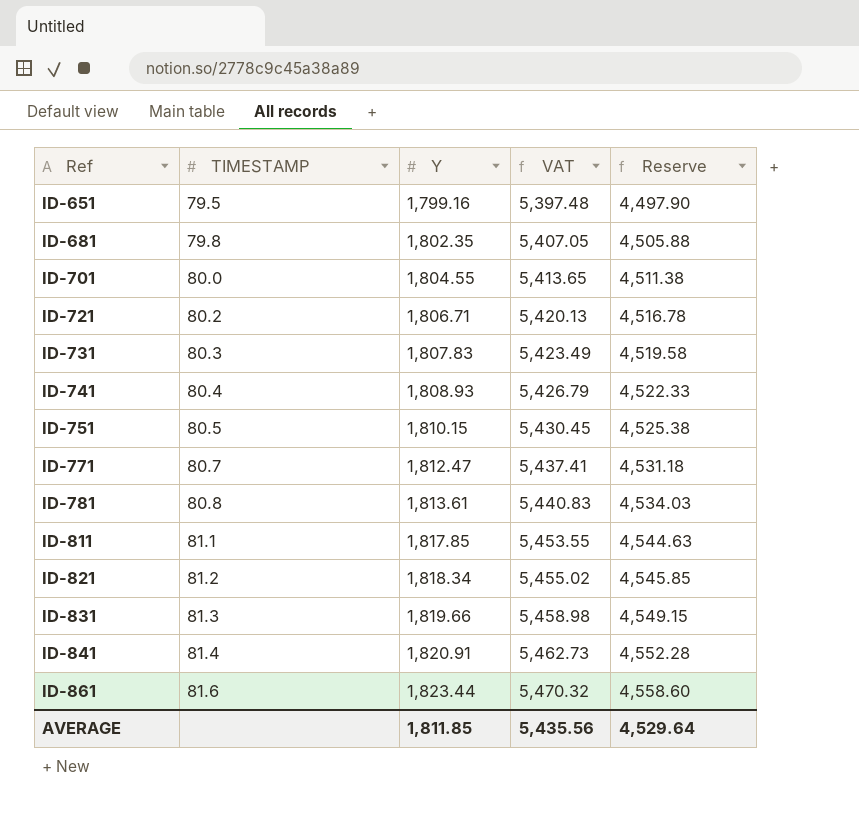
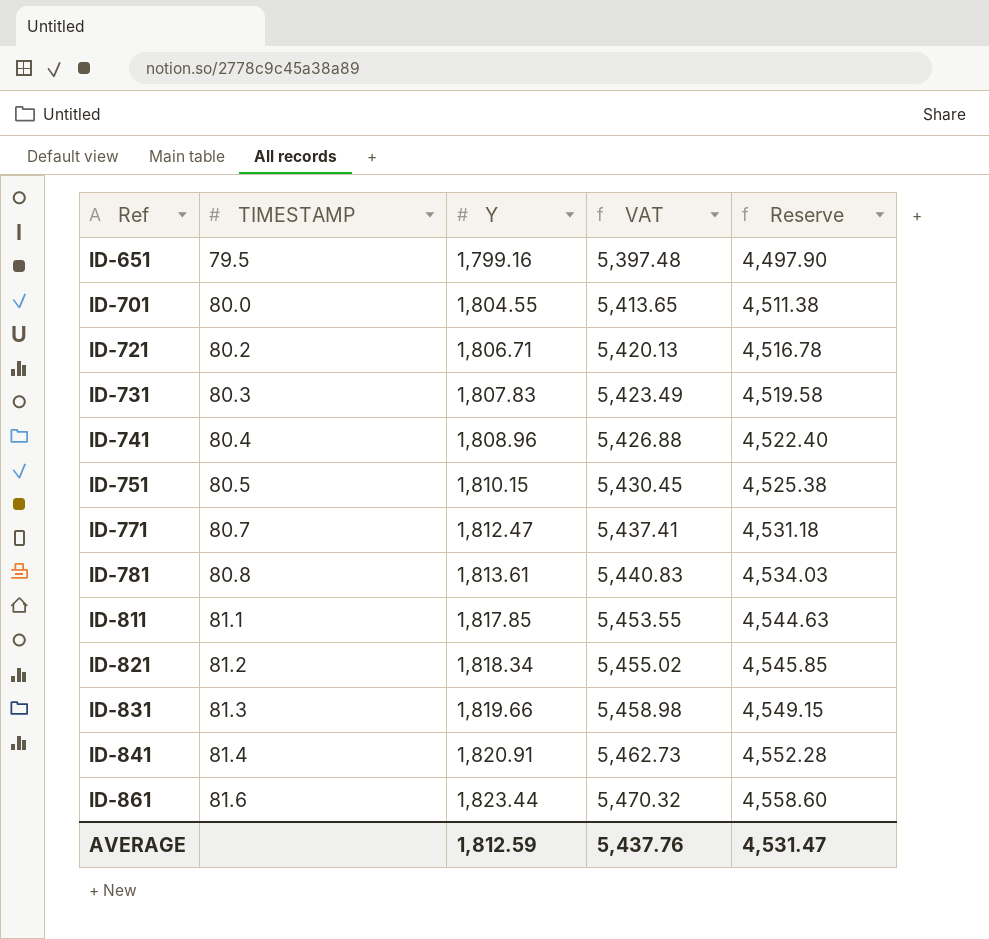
row ID-681: 79.8 | 1,802.35 | 5,407.05 | 4,505.88 -> none
ID-741 | Y: 1,808.93 -> 1,808.96
ID-741 | VAT: 5,426.79 -> 5,426.88
ID-741 | Reserve: 4,522.33 -> 4,522.40
AVERAGE | Y: 1,811.85 -> 1,812.59
AVERAGE | VAT: 5,435.56 -> 5,437.76
AVERAGE | Reserve: 4,529.64 -> 4,531.47

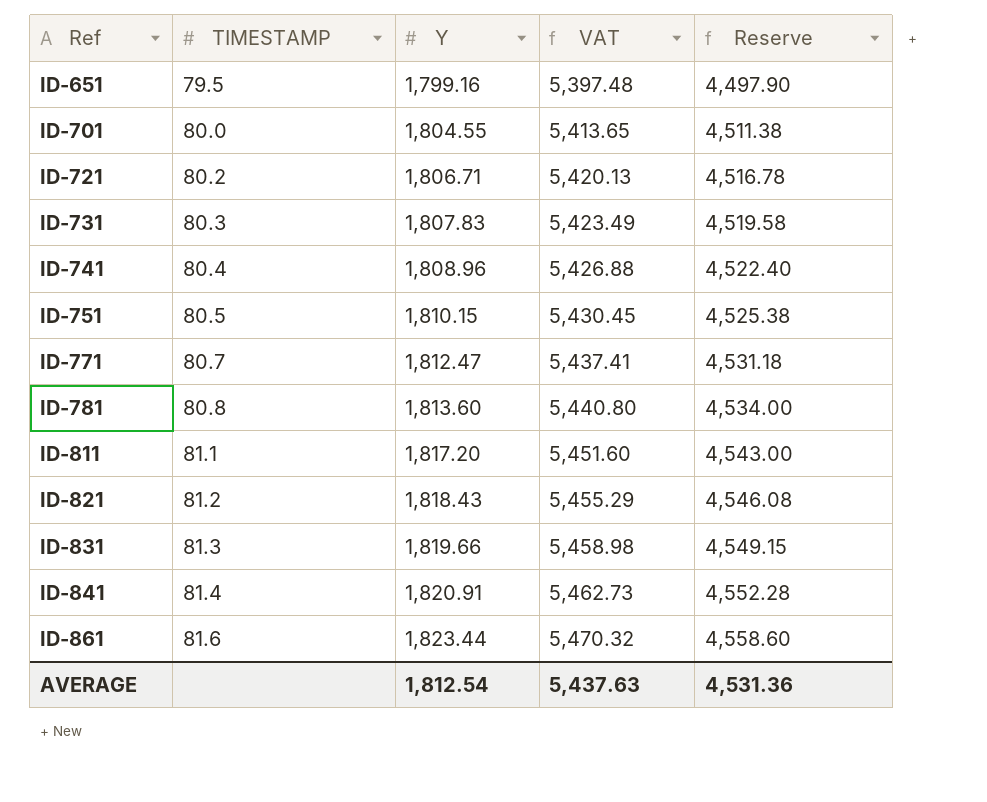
ID-781 | Y: 1,813.61 -> 1,813.60
ID-781 | VAT: 5,440.83 -> 5,440.80
ID-781 | Reserve: 4,534.03 -> 4,534.00
ID-811 | Y: 1,817.85 -> 1,817.20
ID-811 | VAT: 5,453.55 -> 5,451.60
ID-811 | Reserve: 4,544.63 -> 4,543.00
ID-821 | Y: 1,818.34 -> 1,818.43
ID-821 | VAT: 5,455.02 -> 5,455.29
ID-821 | Reserve: 4,545.85 -> 4,546.08
AVERAGE | Y: 1,812.59 -> 1,812.54
AVERAGE | VAT: 5,437.76 -> 5,437.63
AVERAGE | Reserve: 4,531.47 -> 4,531.36

